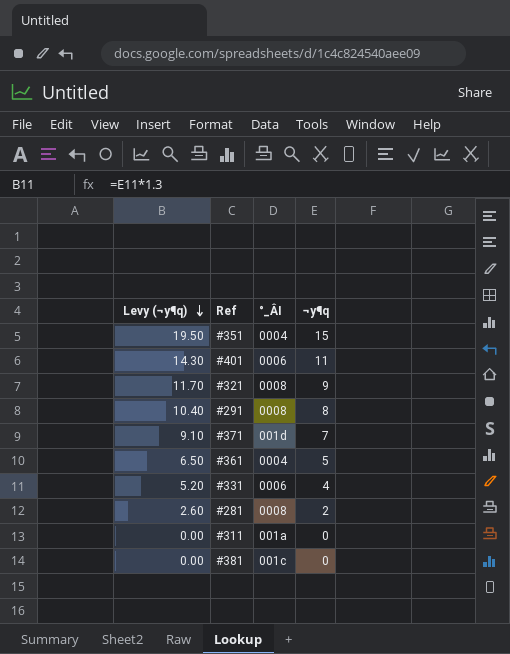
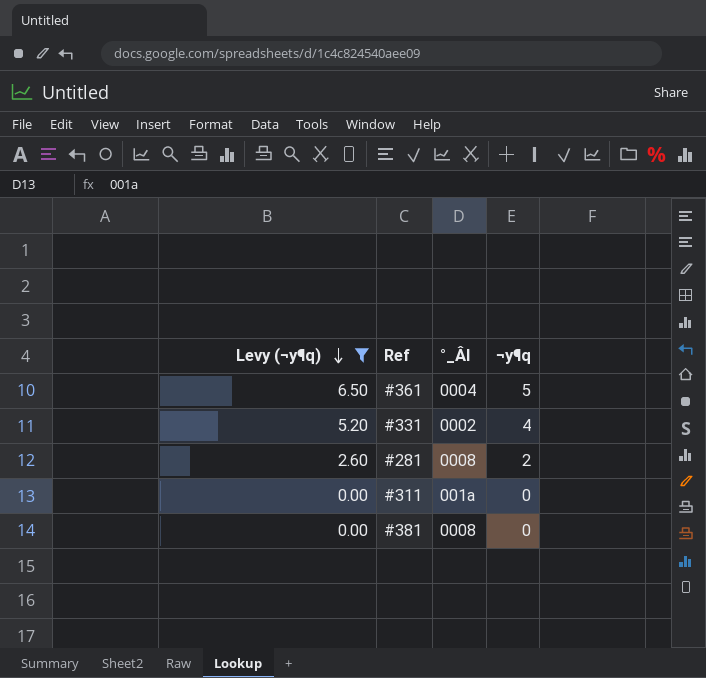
filter: none -> Levy (¬y¶q) <= 6.50
#331 | °_ÂI: 0006 -> 0002
#381 | °_ÂI: 001c -> 0008

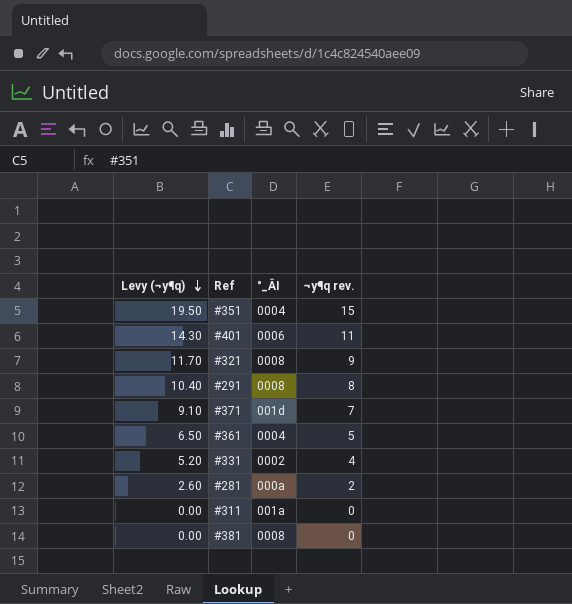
filter: Levy (¬y¶q) <= 6.50 -> none
column name: ¬y¶q -> ¬y¶q rev.
#281 | °_ÂI: 0008 -> 000a

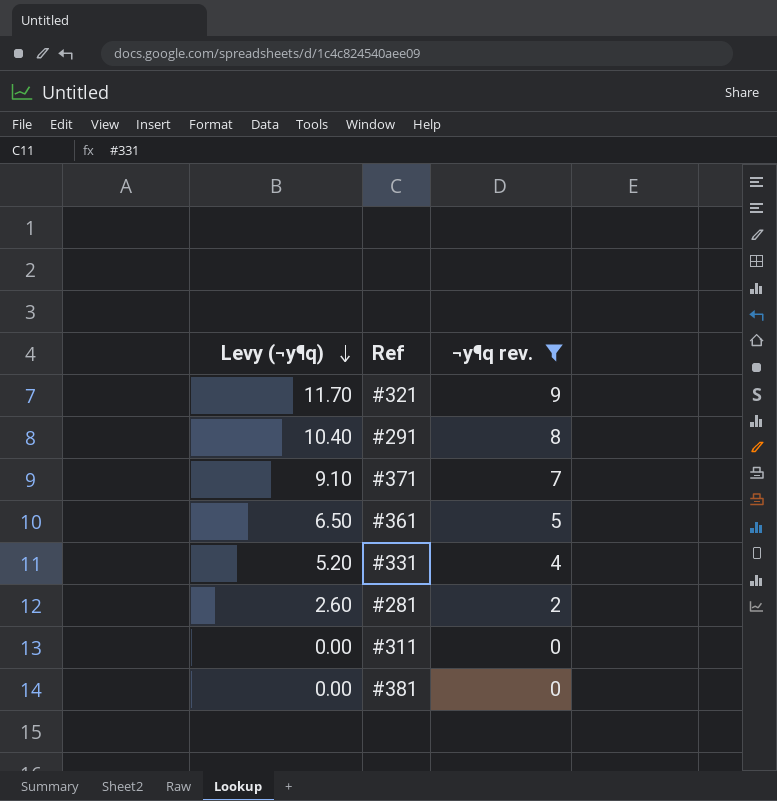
filter: none -> ¬y¶q rev. <= 9
column °_ÂI | position: 3 -> none

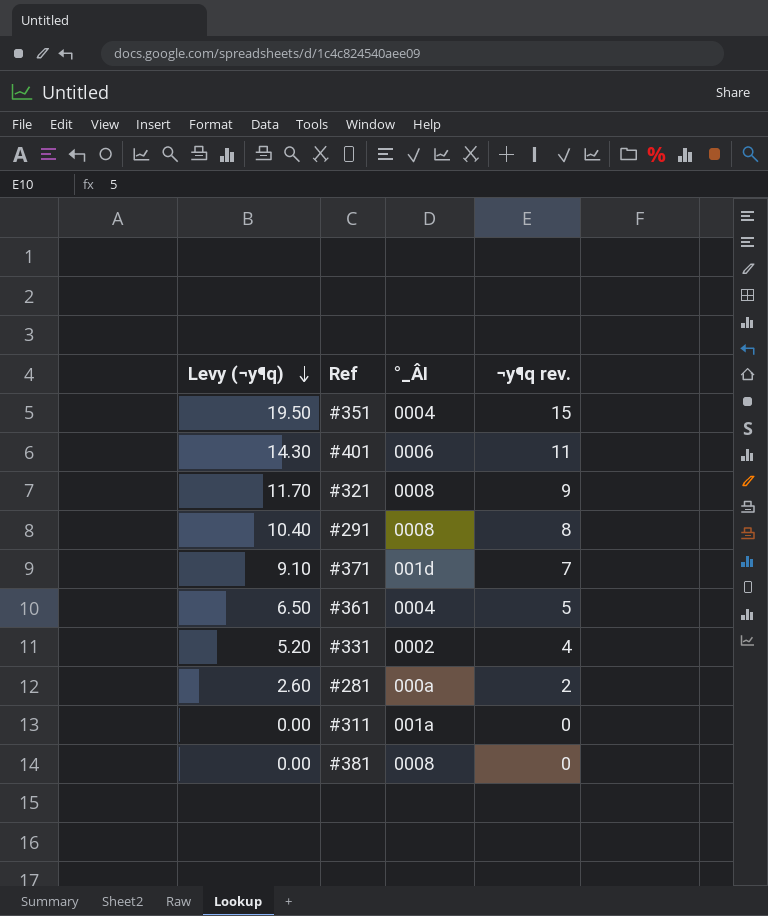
filter: ¬y¶q rev. <= 9 -> none
column °_ÂI | position: none -> 3

